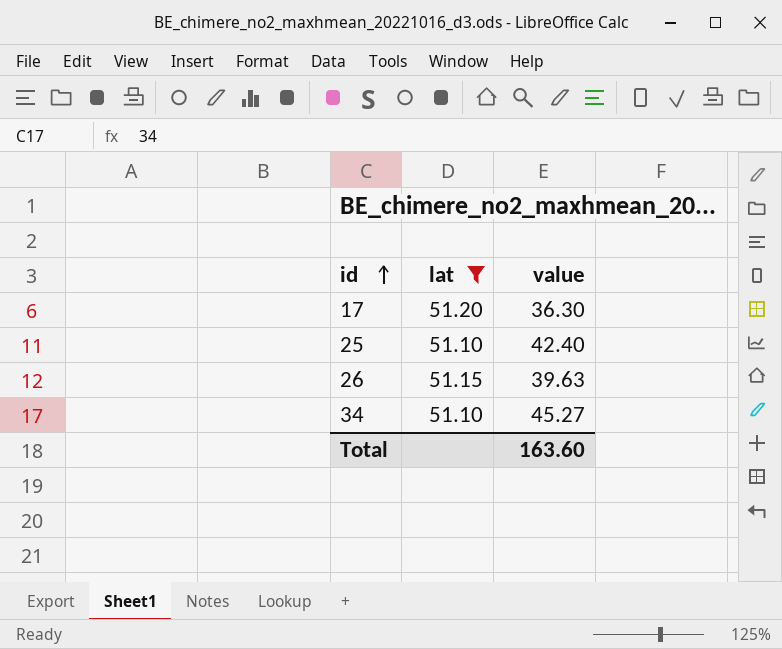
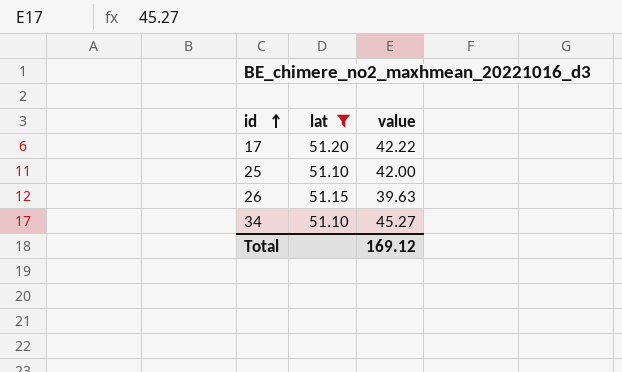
17 | value: 36.30 -> 42.22
25 | value: 42.40 -> 42.00
Total | value: 163.60 -> 169.12

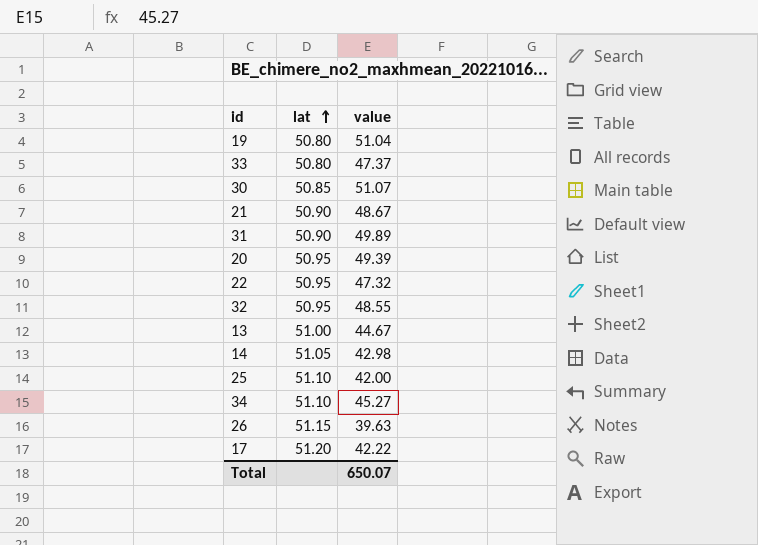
filter: lat >= 51.10 -> none
row order: id ascending -> lat ascending
Total | value: 169.12 -> 650.07

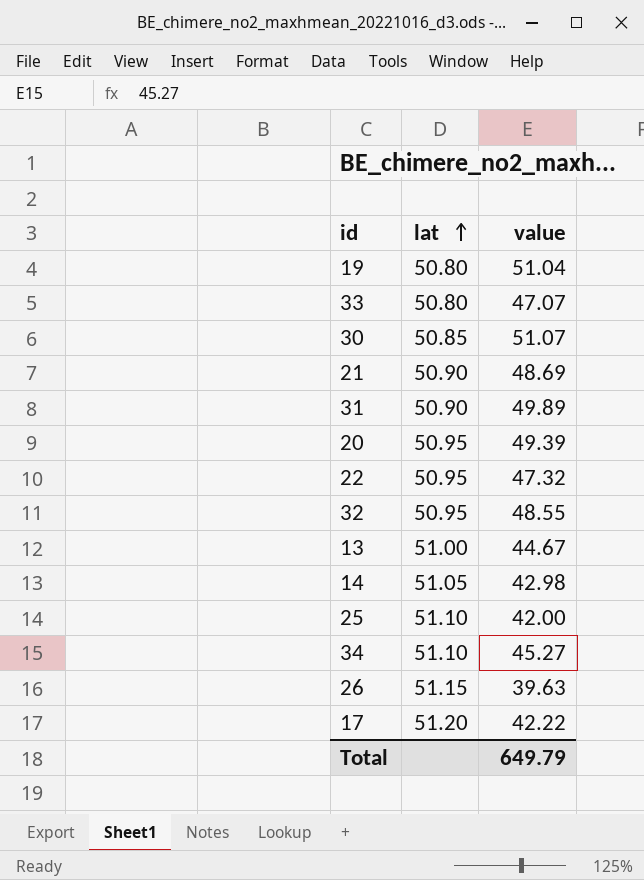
33 | value: 47.37 -> 47.07
21 | value: 48.67 -> 48.69
Total | value: 650.07 -> 649.79

